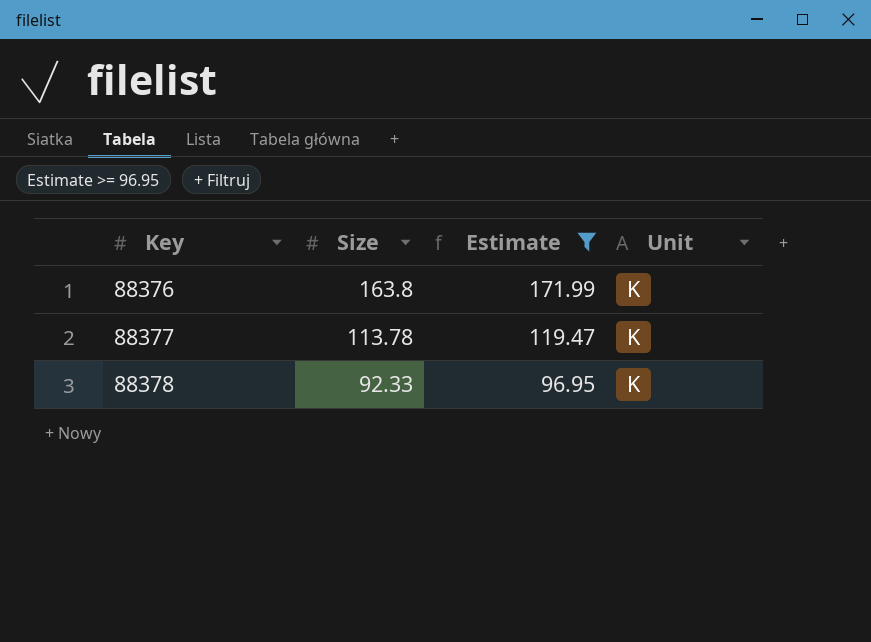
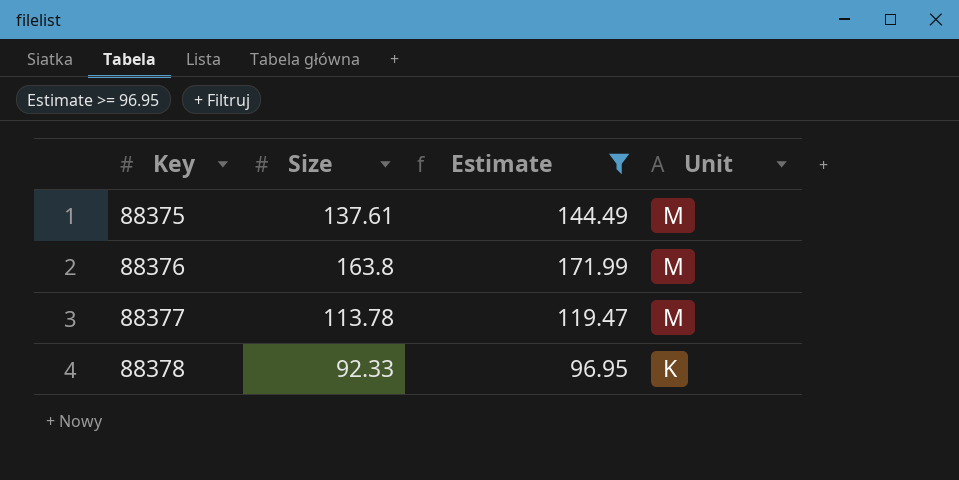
row 88375: none -> 137.61 | 144.49 | M
88376 | Unit: K -> M
88377 | Unit: K -> M

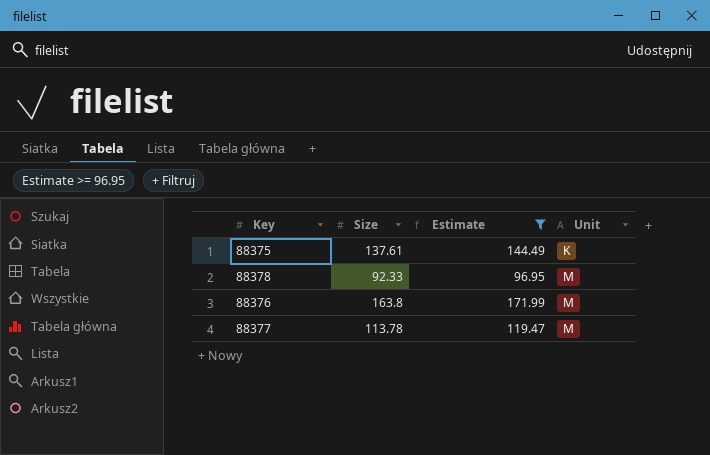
row order: Key ascending -> Unit ascending
88375 | Unit: M -> K
88378 | Unit: K -> M

